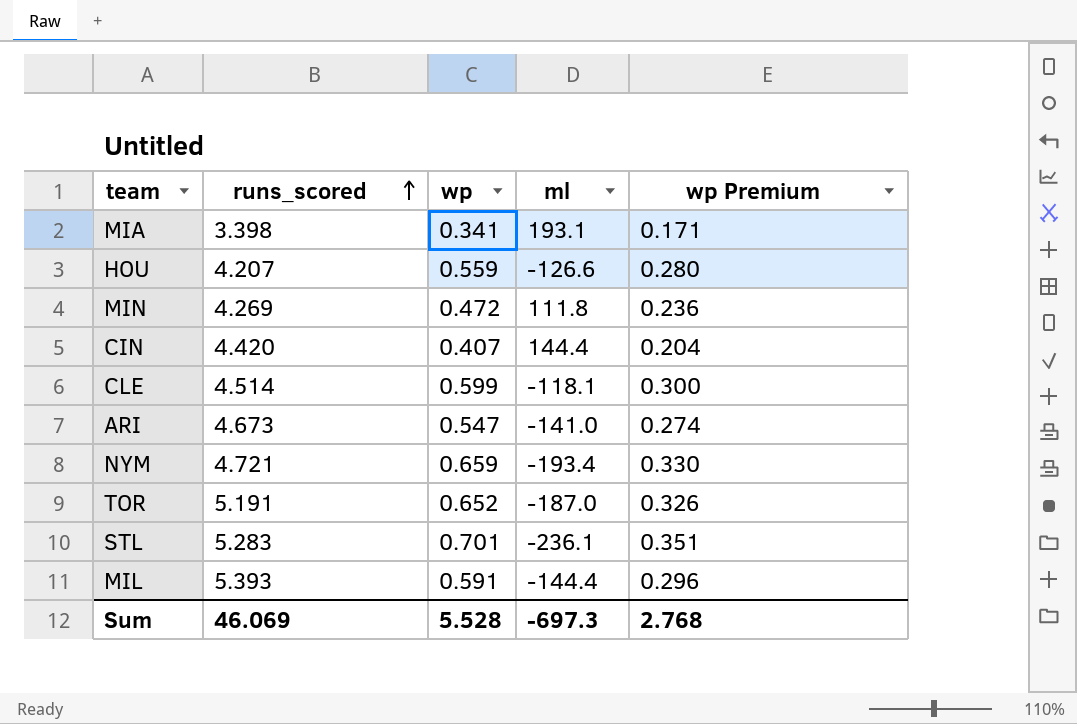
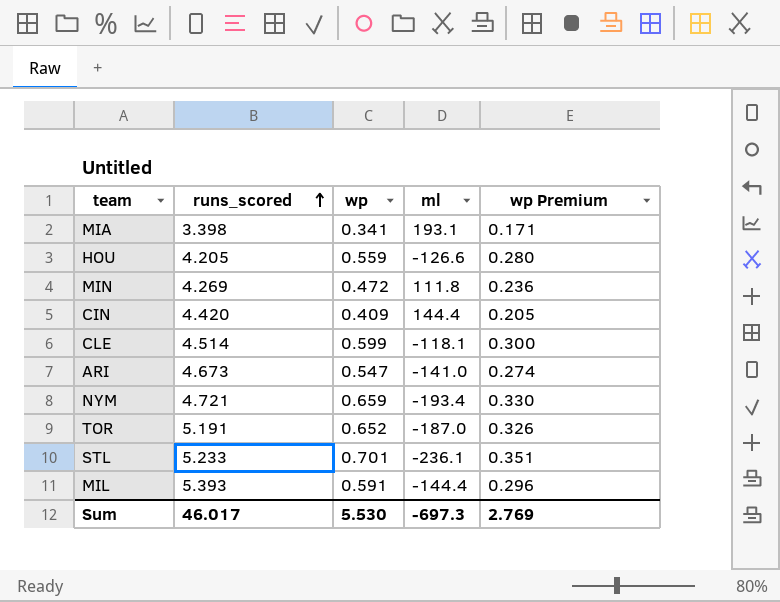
HOU | runs_scored: 4.207 -> 4.205
CIN | wp: 0.407 -> 0.409
CIN | wp Premium: 0.204 -> 0.205
STL | runs_scored: 5.283 -> 5.233
Sum | runs_scored: 46.069 -> 46.017
Sum | wp: 5.528 -> 5.530
Sum | wp Premium: 2.768 -> 2.769

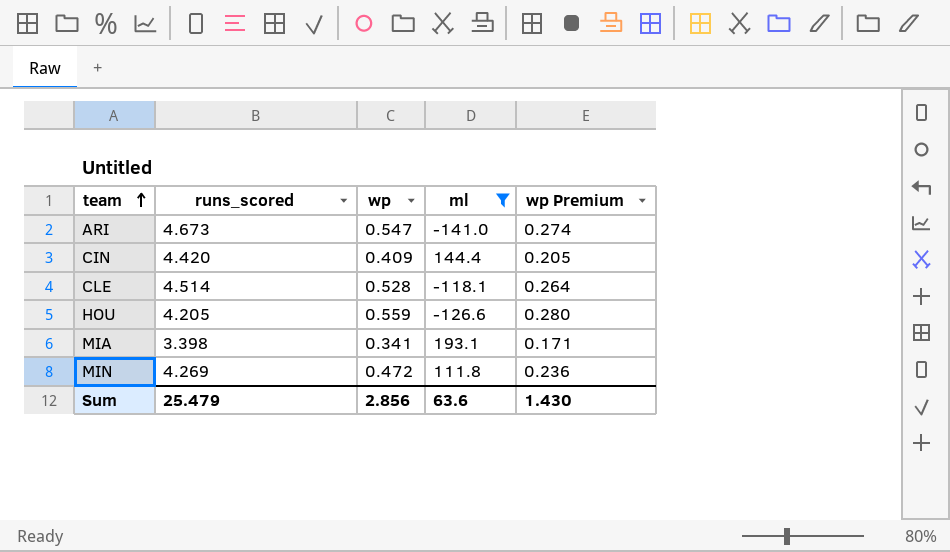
filter: none -> ml >= -141.0
row order: runs_scored ascending -> team ascending
CLE | wp: 0.599 -> 0.528
CLE | wp Premium: 0.300 -> 0.264
Sum | runs_scored: 46.017 -> 25.479
Sum | wp: 5.530 -> 2.856
Sum | ml: -697.3 -> 63.6
Sum | wp Premium: 2.769 -> 1.430

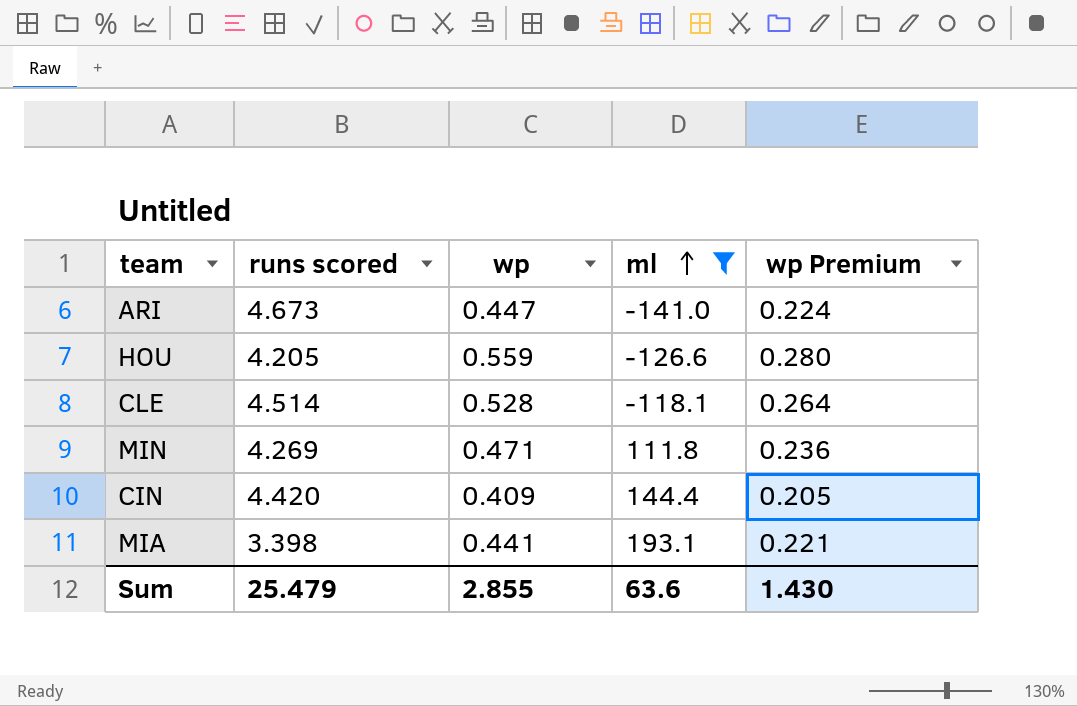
row order: team ascending -> ml ascending
column name: runs_scored -> runs scored
ARI | wp: 0.547 -> 0.447
ARI | wp Premium: 0.274 -> 0.224
MIN | wp: 0.472 -> 0.471
MIA | wp: 0.341 -> 0.441
MIA | wp Premium: 0.171 -> 0.221
Sum | wp: 2.856 -> 2.855

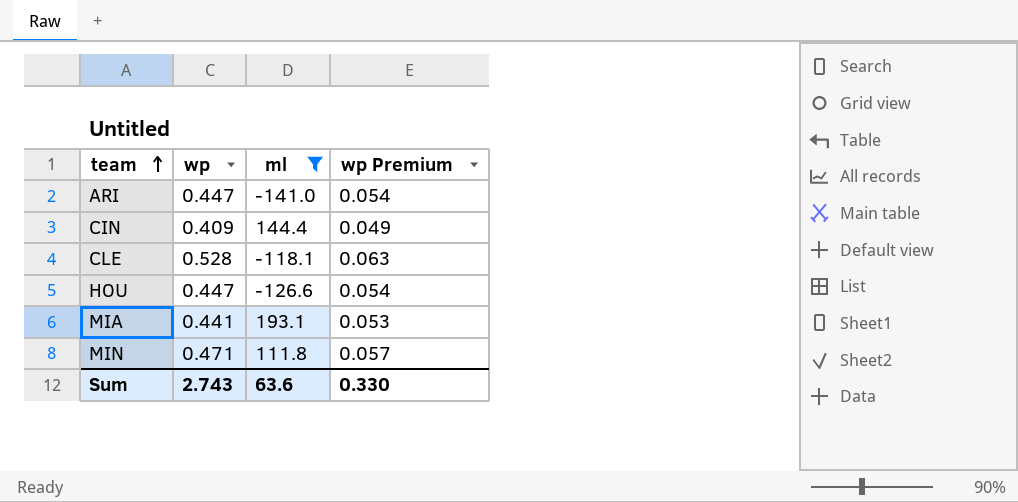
row order: ml ascending -> team ascending
column runs scored | position: 2 -> none
column wp Premium | formula: [wp] * 0.5 -> [wp] * 0.12
HOU | wp: 0.559 -> 0.447
Sum | wp: 2.855 -> 2.743
Sum | wp Premium: 1.430 -> 0.330

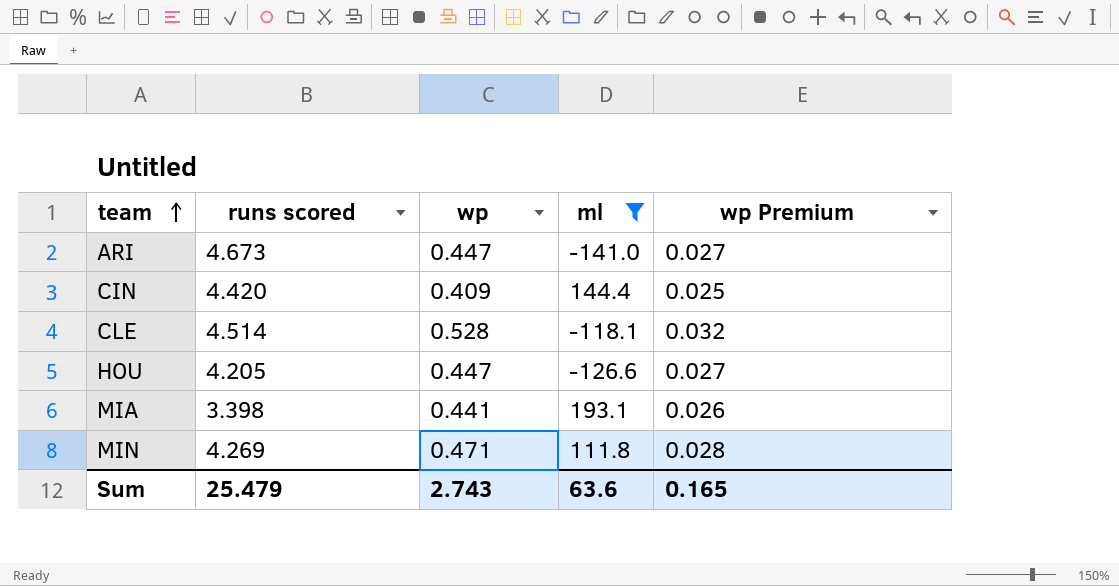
column runs scored | position: none -> 2
column wp Premium | formula: [wp] * 0.12 -> [wp] * 0.06
Sum | wp Premium: 0.330 -> 0.165

